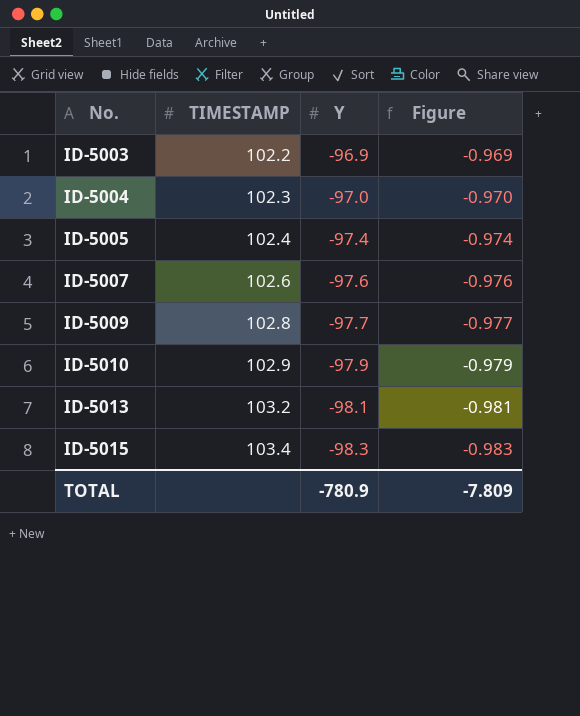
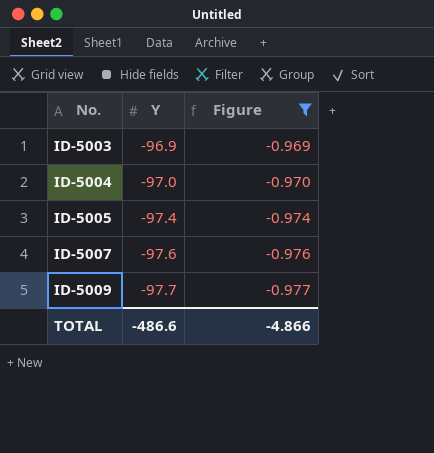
filter: none -> Figure >= -0.977
column TIMESTAMP | position: 2 -> none
TOTAL | Y: -780.9 -> -486.6
TOTAL | Figure: -7.809 -> -4.866

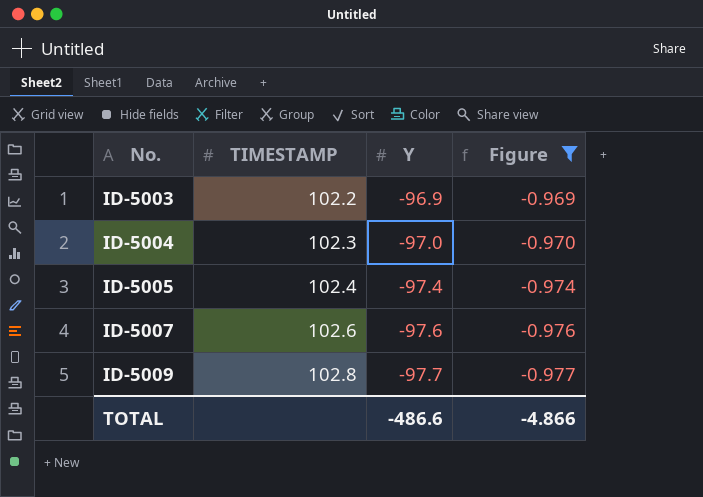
column TIMESTAMP | position: none -> 2

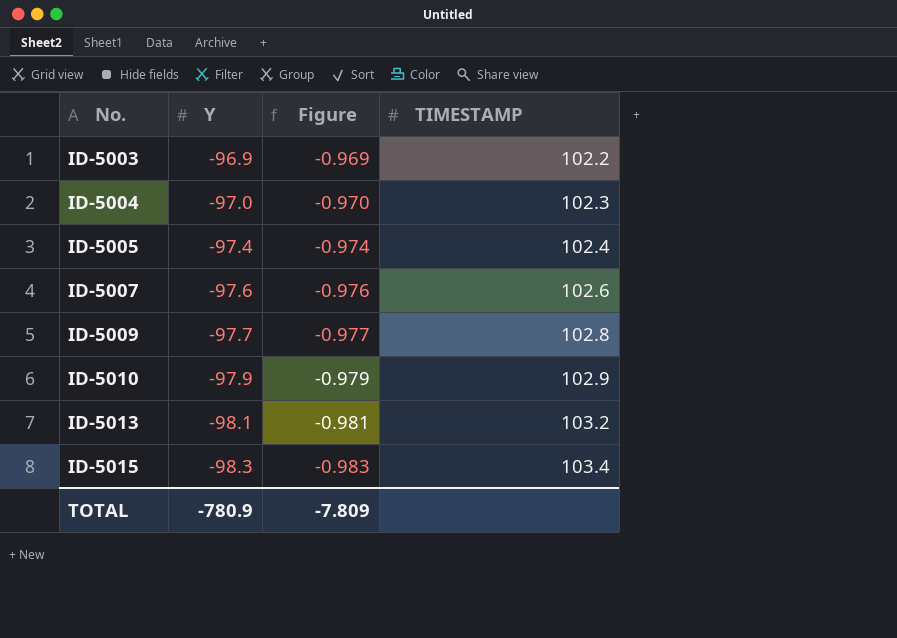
filter: Figure >= -0.977 -> none
column TIMESTAMP | position: 2 -> 4
TOTAL | Y: -486.6 -> -780.9
TOTAL | Figure: -4.866 -> -7.809

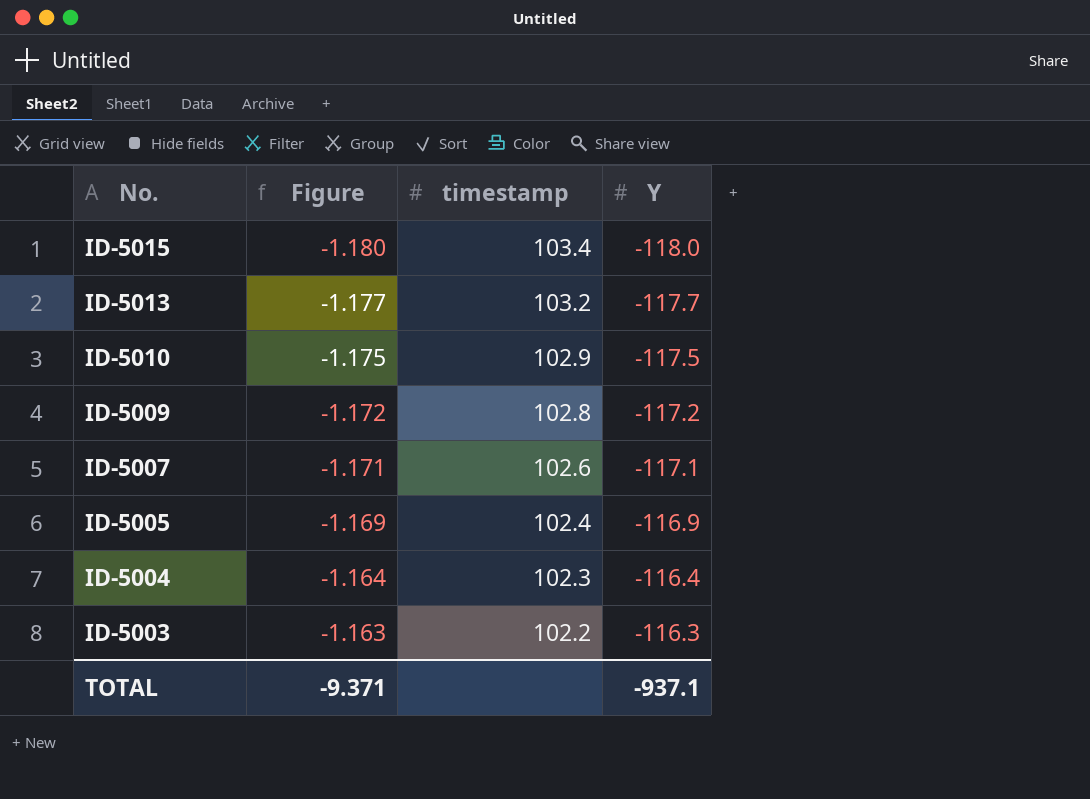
row order: No. ascending -> No. descending
column name: TIMESTAMP -> timestamp
column Y | position: 2 -> 4
ID-5015 | Figure: -0.983 -> -1.180
ID-5015 | Y: -98.3 -> -118.0
ID-5013 | Figure: -0.981 -> -1.177
ID-5013 | Y: -98.1 -> -117.7
ID-5010 | Figure: -0.979 -> -1.175
ID-5010 | Y: -97.9 -> -117.5
ID-5009 | Figure: -0.977 -> -1.172
ID-5009 | Y: -97.7 -> -117.2
ID-5007 | Figure: -0.976 -> -1.171
ID-5007 | Y: -97.6 -> -117.1
ID-5005 | Figure: -0.974 -> -1.169
ID-5005 | Y: -97.4 -> -116.9
ID-5004 | Figure: -0.970 -> -1.164
ID-5004 | Y: -97.0 -> -116.4
ID-5003 | Figure: -0.969 -> -1.163
ID-5003 | Y: -96.9 -> -116.3
TOTAL | Figure: -7.809 -> -9.371
TOTAL | Y: -780.9 -> -937.1

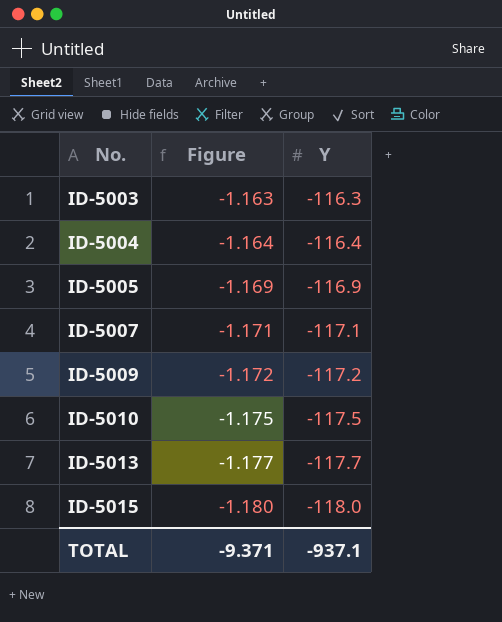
row order: No. descending -> No. ascending
column timestamp | position: 3 -> none

